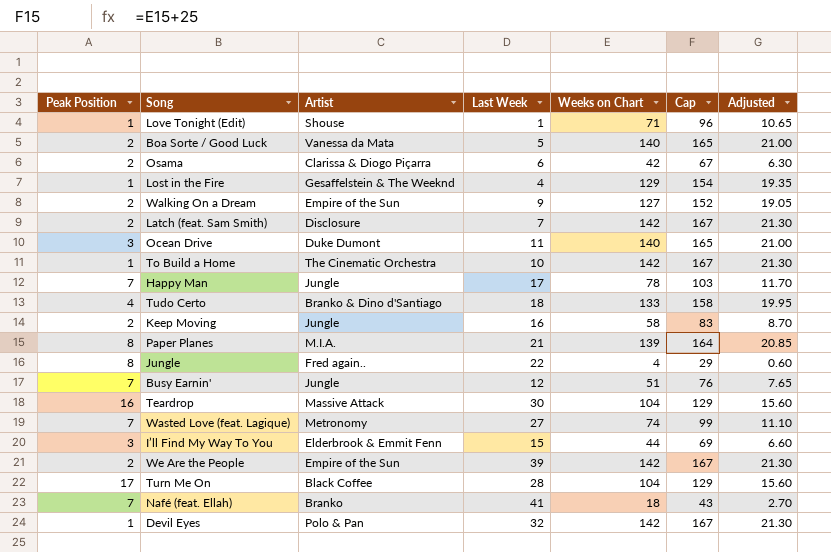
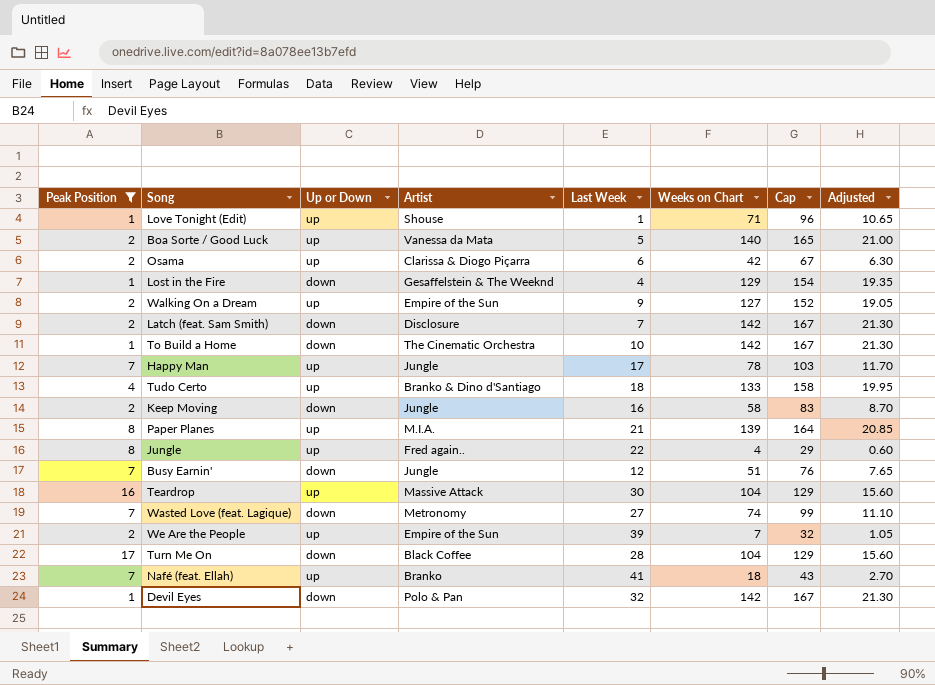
filter: none -> Peak Position != 3
column Up or Down | position: none -> 3
We Are the People | Weeks on Chart: 142 -> 7
We Are the People | Cap: 167 -> 32
We Are the People | Adjusted: 21.30 -> 1.05

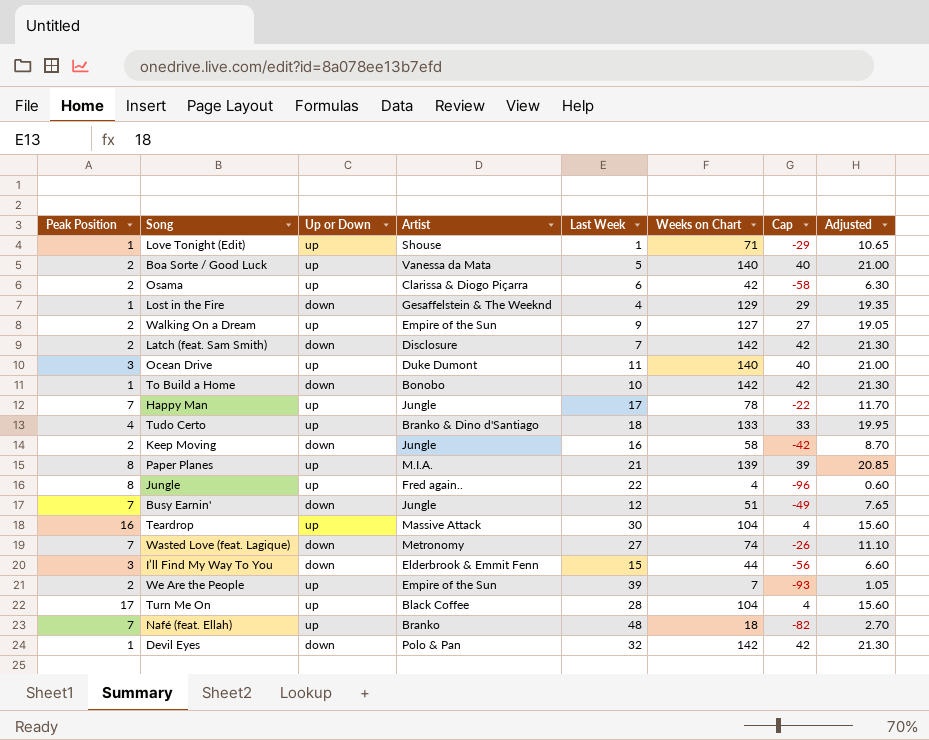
filter: Peak Position != 3 -> none
column Cap | formula: [Weeks on Chart] + 25 -> [Weeks on Chart] - 100
To Build a Home | Artist: The Cinematic Orchestra -> Bonobo
Turn Me On | Up or Down: down -> up
Nafé (feat. Ellah) | Last Week: 41 -> 48

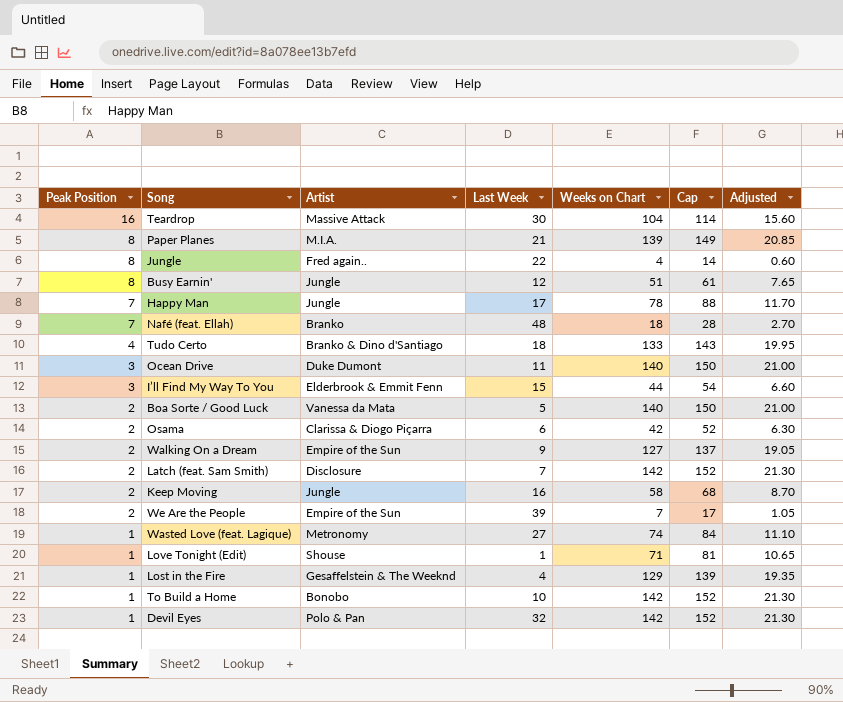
row order: none -> Peak Position descending
column Up or Down | position: 3 -> none
column Cap | formula: [Weeks on Chart] - 100 -> [Weeks on Chart] + 10
row Turn Me On: 17 | up | Black Coffee | 28 | 104 | 4 | 15.60 -> none
Busy Earnin' | Peak Position: 7 -> 8
Wasted Love (feat. Lagique) | Peak Position: 7 -> 1

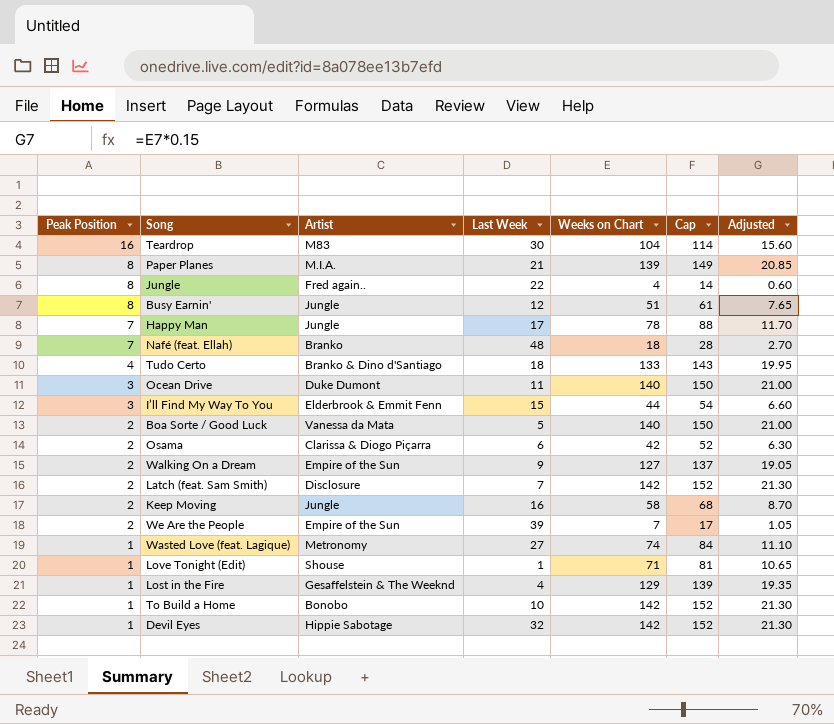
Teardrop | Artist: Massive Attack -> M83
Devil Eyes | Artist: Polo & Pan -> Hippie Sabotage

